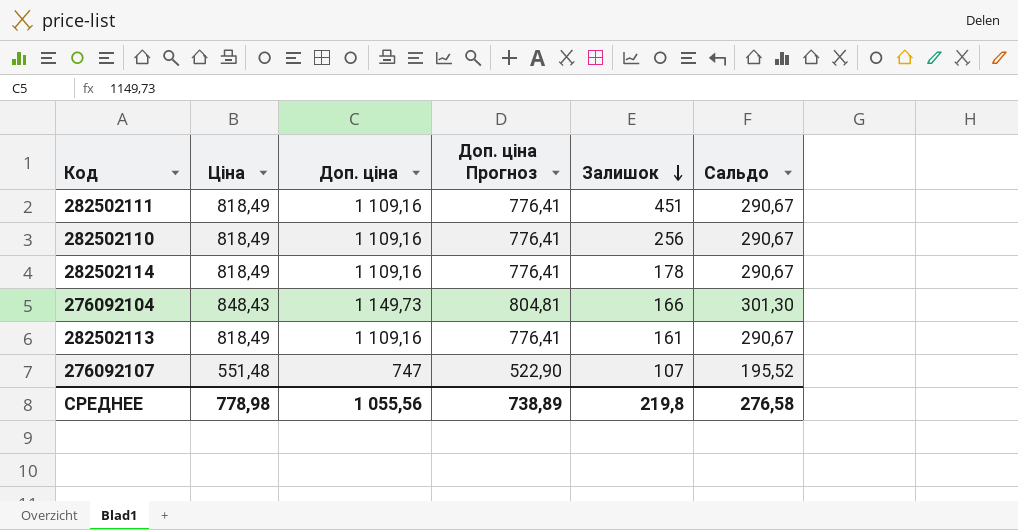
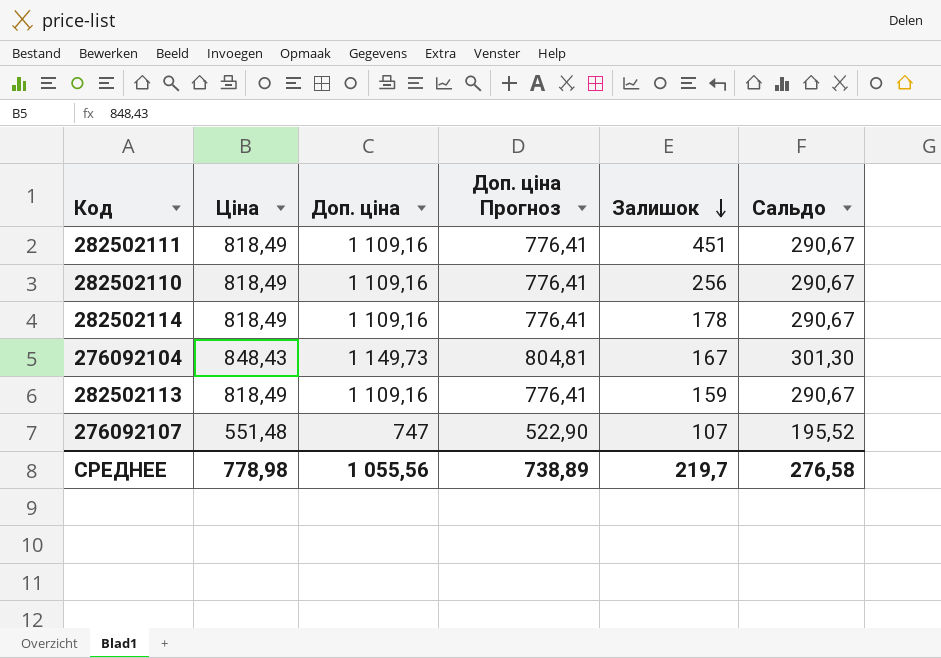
276092104 | Залишок: 166 -> 167
282502113 | Залишок: 161 -> 159
СРЕДНЕЕ | Залишок: 219,8 -> 219,7

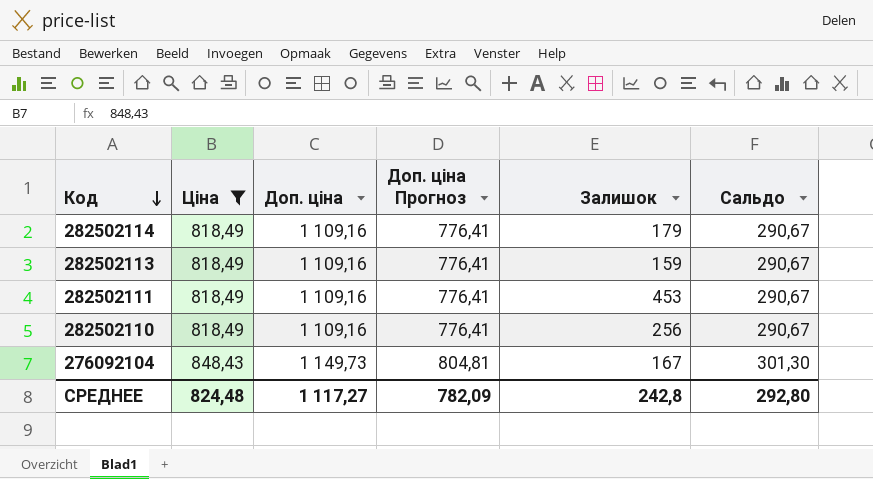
filter: none -> Ціна != 551,48
row order: Залишок descending -> Код descending
282502114 | Залишок: 178 -> 179
282502111 | Залишок: 451 -> 453
СРЕДНЕЕ | Ціна: 778,98 -> 824,48
СРЕДНЕЕ | Доп. ціна: 1 055,56 -> 1 117,27
СРЕДНЕЕ | Доп. ціна Прогноз: 738,89 -> 782,09
СРЕДНЕЕ | Залишок: 219,7 -> 242,8
СРЕДНЕЕ | Сальдо: 276,58 -> 292,80

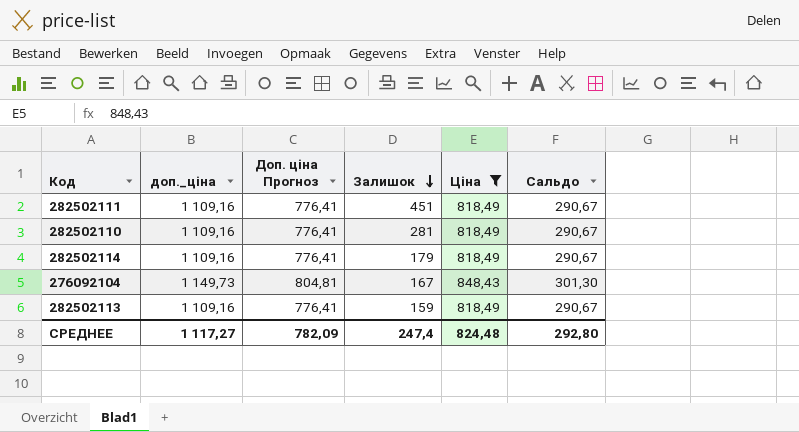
row order: Код descending -> Залишок descending
column name: Доп. ціна -> доп._ціна
column Ціна | position: 2 -> 5
282502111 | Залишок: 453 -> 451
282502110 | Залишок: 256 -> 281
СРЕДНЕЕ | Залишок: 242,8 -> 247,4

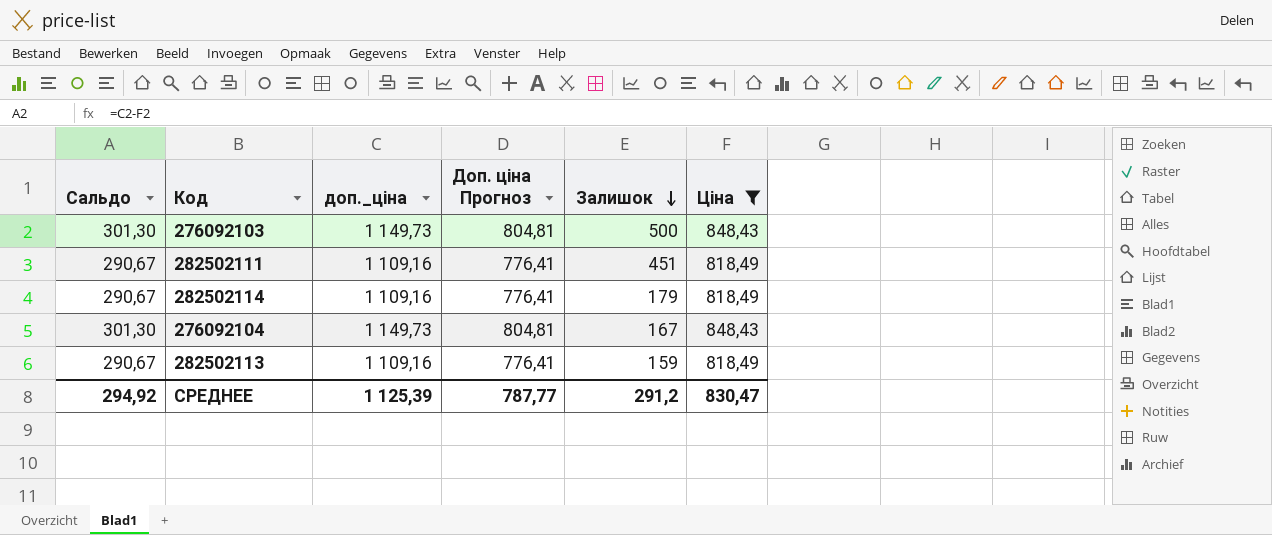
column Сальдо | position: 6 -> 1
row 282502110: 1 109,16 | 776,41 | 281 | 818,49 | 290,67 -> none
row 276092103: none -> 301,30 | 1 149,73 | 804,81 | 500 | 848,43
СРЕДНЕЕ | Сальдо: 292,80 -> 294,92
СРЕДНЕЕ | доп._ціна: 1 117,27 -> 1 125,39
СРЕДНЕЕ | Доп. ціна Прогноз: 782,09 -> 787,77
СРЕДНЕЕ | Залишок: 247,4 -> 291,2
СРЕДНЕЕ | Ціна: 824,48 -> 830,47

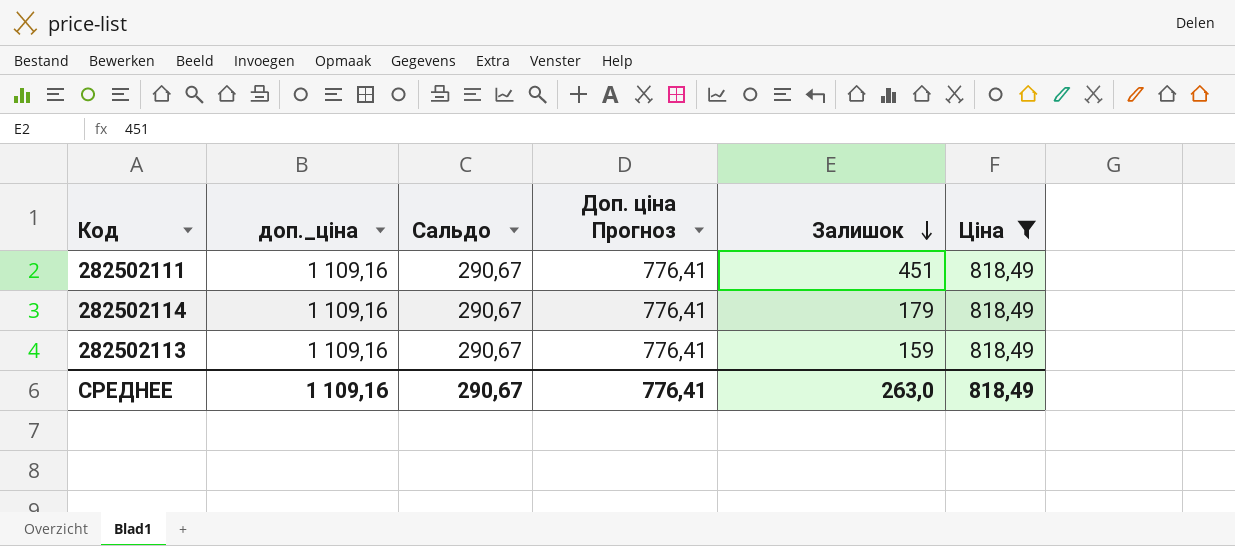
column Сальдо | position: 1 -> 3
row 276092103: 301,30 | 1 149,73 | 804,81 | 500 | 848,43 -> none
row 276092104: 301,30 | 1 149,73 | 804,81 | 167 | 848,43 -> none
СРЕДНЕЕ | доп._ціна: 1 125,39 -> 1 109,16
СРЕДНЕЕ | Сальдо: 294,92 -> 290,67
СРЕДНЕЕ | Доп. ціна Прогноз: 787,77 -> 776,41
СРЕДНЕЕ | Залишок: 291,2 -> 263,0
СРЕДНЕЕ | Ціна: 830,47 -> 818,49

